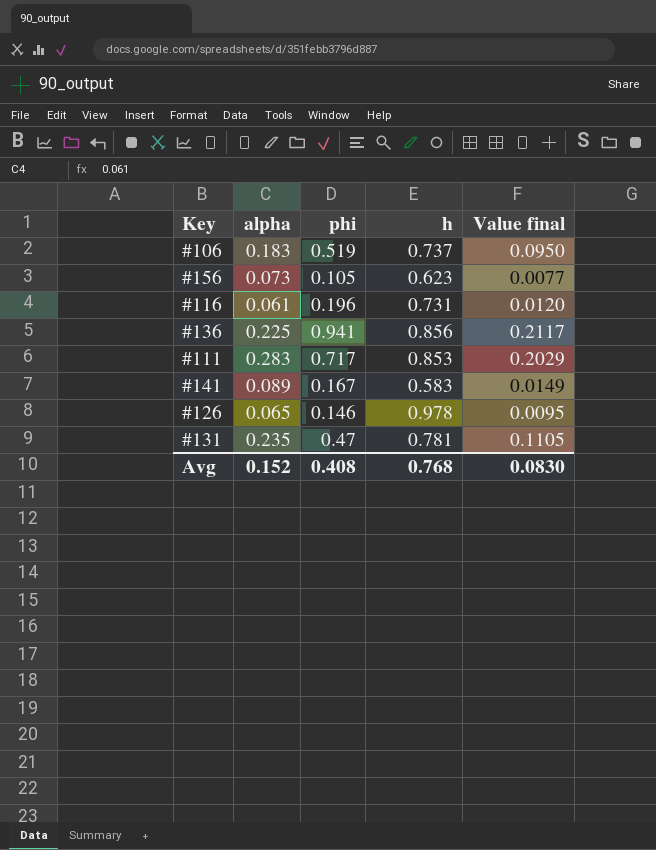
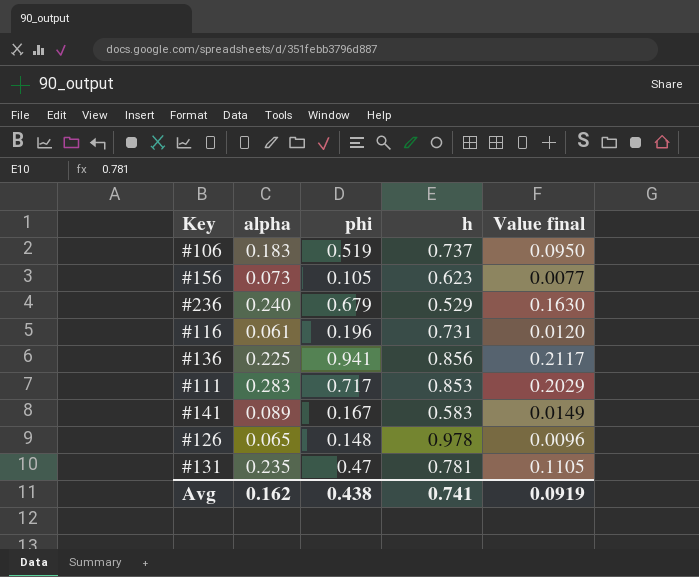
row #236: none -> 0.240 | 0.679 | 0.529 | 0.1630
#126 | phi: 0.146 -> 0.148
#126 | Value final: 0.0095 -> 0.0096
Avg | alpha: 0.152 -> 0.162
Avg | phi: 0.408 -> 0.438
Avg | h: 0.768 -> 0.741
Avg | Value final: 0.0830 -> 0.0919

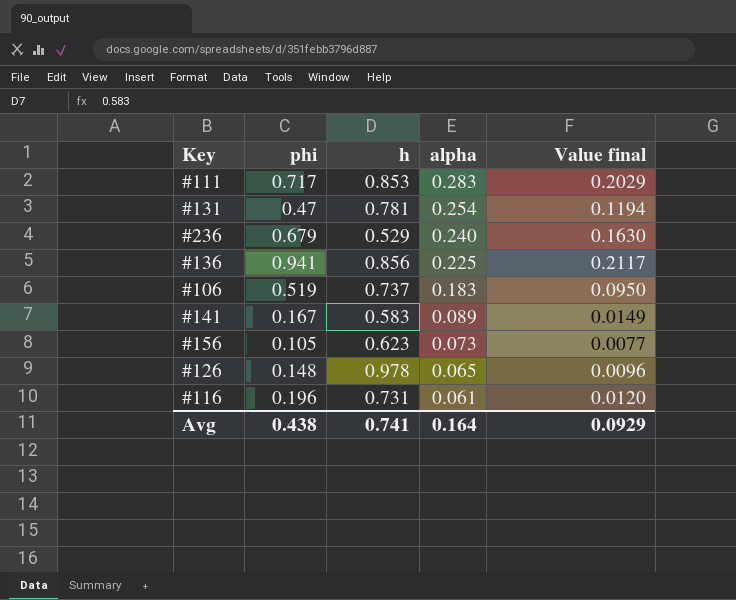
row order: none -> alpha descending
column alpha | position: 2 -> 4
#131 | alpha: 0.235 -> 0.254
#131 | Value final: 0.1105 -> 0.1194
Avg | alpha: 0.162 -> 0.164
Avg | Value final: 0.0919 -> 0.0929

